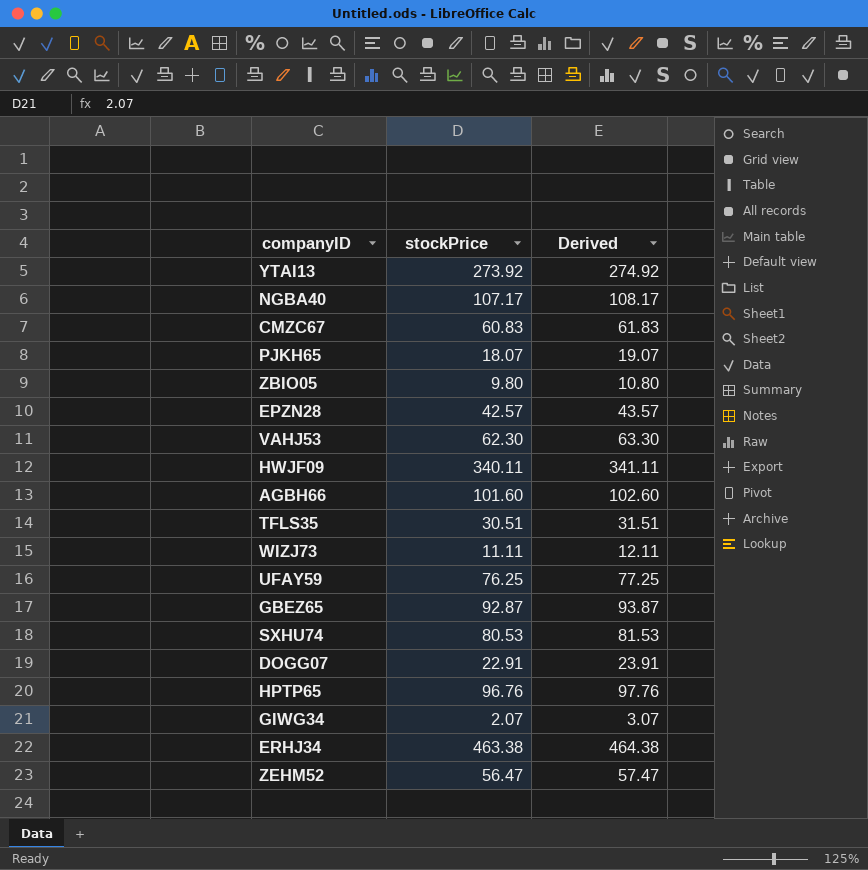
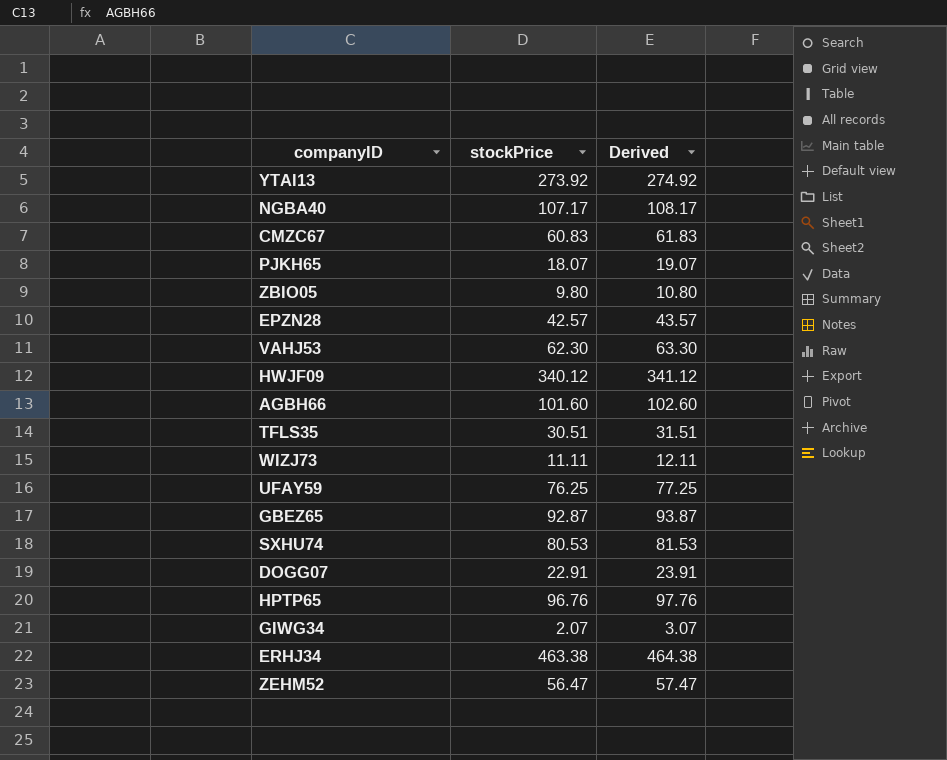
HWJF09 | stockPrice: 340.11 -> 340.12
HWJF09 | Derived: 341.11 -> 341.12

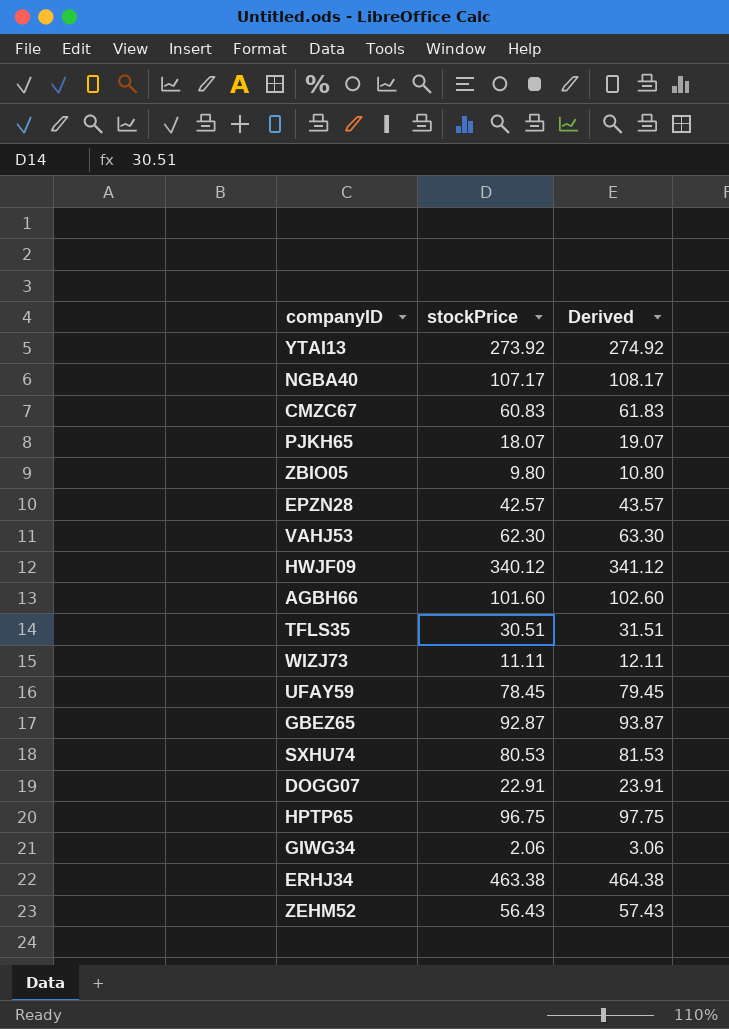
UFAY59 | stockPrice: 76.25 -> 78.45
UFAY59 | Derived: 77.25 -> 79.45
HPTP65 | stockPrice: 96.76 -> 96.75
HPTP65 | Derived: 97.76 -> 97.75
GIWG34 | stockPrice: 2.07 -> 2.06
GIWG34 | Derived: 3.07 -> 3.06
ZEHM52 | stockPrice: 56.47 -> 56.43
ZEHM52 | Derived: 57.47 -> 57.43

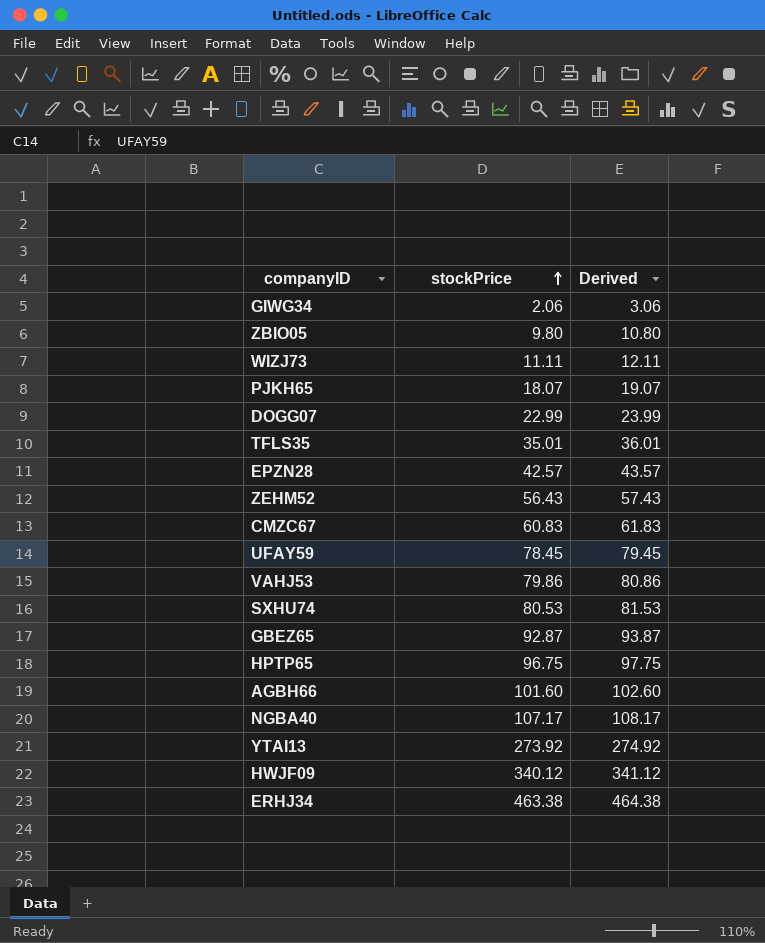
row order: none -> stockPrice ascending
DOGG07 | stockPrice: 22.91 -> 22.99
DOGG07 | Derived: 23.91 -> 23.99
TFLS35 | stockPrice: 30.51 -> 35.01
TFLS35 | Derived: 31.51 -> 36.01
VAHJ53 | stockPrice: 62.30 -> 79.86
VAHJ53 | Derived: 63.30 -> 80.86

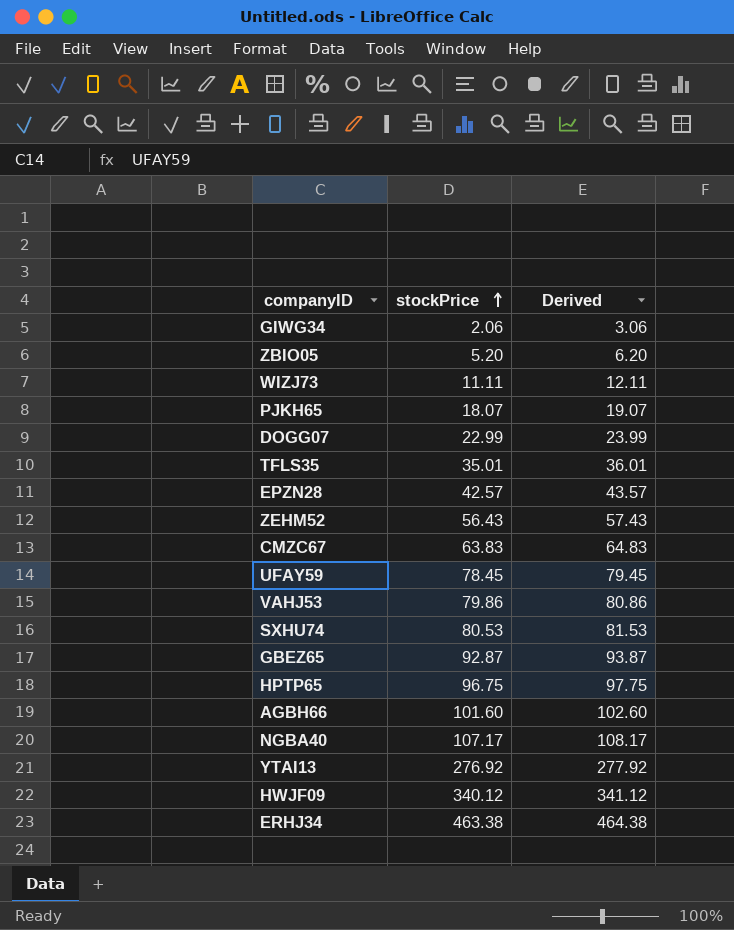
ZBIO05 | stockPrice: 9.80 -> 5.20
ZBIO05 | Derived: 10.80 -> 6.20
CMZC67 | stockPrice: 60.83 -> 63.83
CMZC67 | Derived: 61.83 -> 64.83
YTAI13 | stockPrice: 273.92 -> 276.92
YTAI13 | Derived: 274.92 -> 277.92

